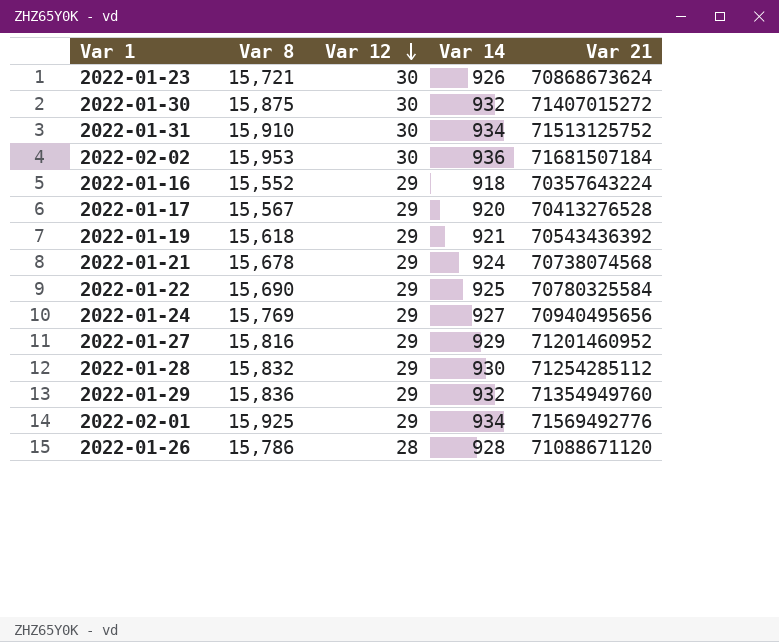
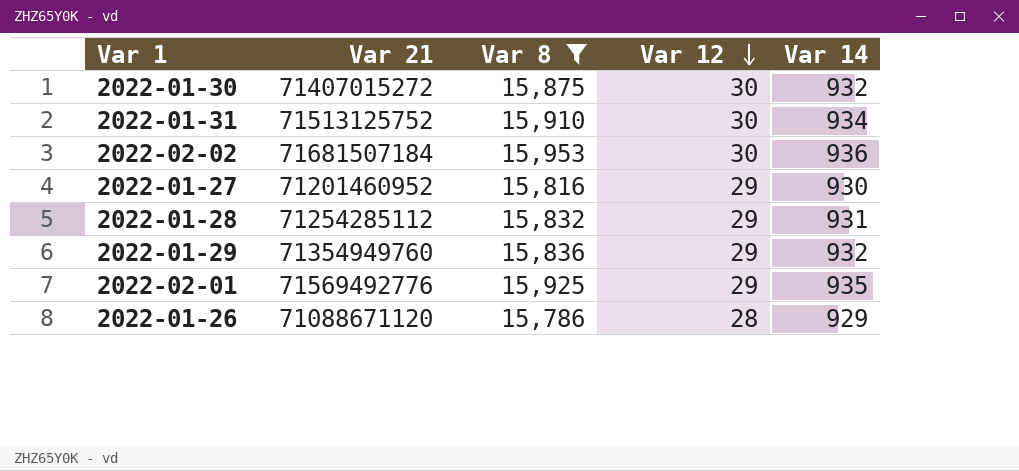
filter: none -> Var 8 >= 15,786
column Var 21 | position: 5 -> 2
2022-01-27 | Var 14: 929 -> 930
2022-01-28 | Var 14: 930 -> 931
2022-02-01 | Var 14: 934 -> 935
2022-01-26 | Var 14: 928 -> 929

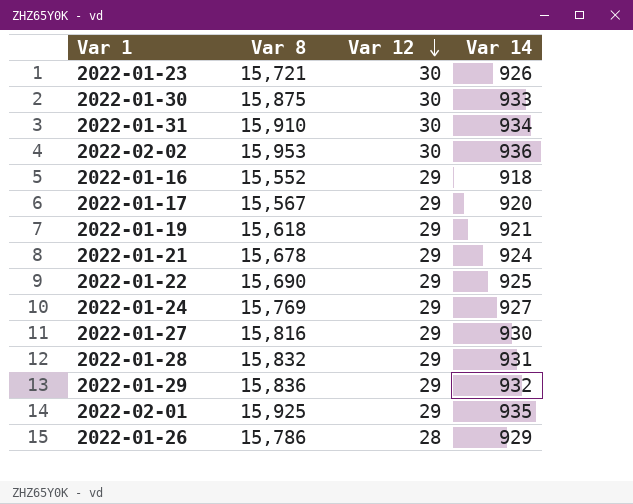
filter: Var 8 >= 15,786 -> none
column Var 21 | position: 2 -> none
2022-01-30 | Var 14: 932 -> 933

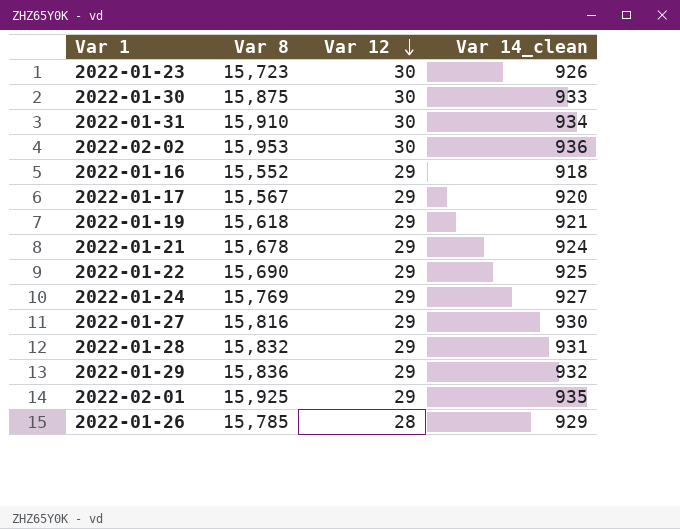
column name: Var 14 -> Var 14_clean
2022-01-23 | Var 8: 15,721 -> 15,723
2022-01-26 | Var 8: 15,786 -> 15,785

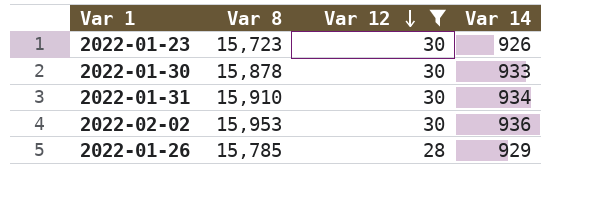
filter: none -> Var 12 != 29
column name: Var 14_clean -> Var 14
2022-01-30 | Var 8: 15,875 -> 15,878

